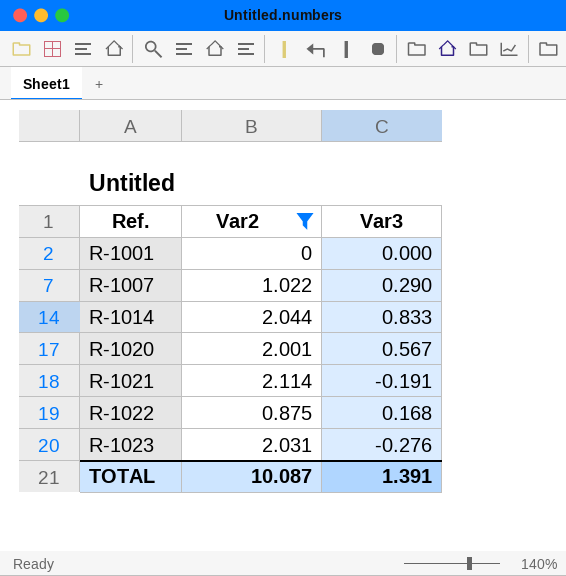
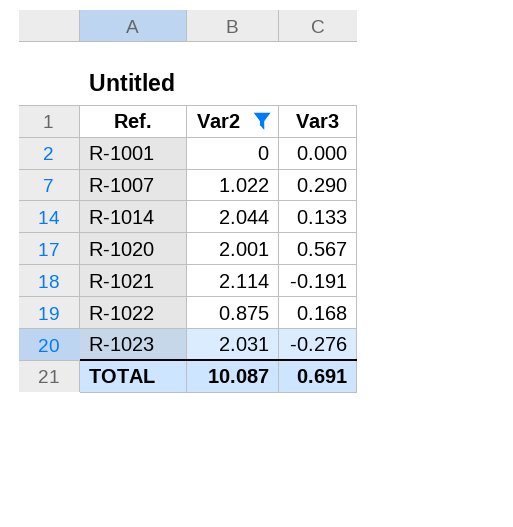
R-1014 | Var3: 0.833 -> 0.133
TOTAL | Var3: 1.391 -> 0.691

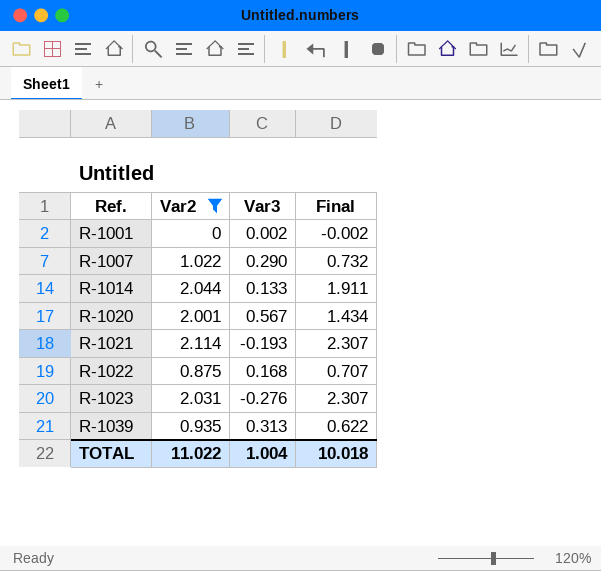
column Final | formula: none -> [Var2] - [Var3]
R-1001 | Var3: 0.000 -> 0.002
R-1021 | Var3: -0.191 -> -0.193
row R-1039: none -> 0.935 | 0.313 | 0.622
TOTAL | Var2: 10.087 -> 11.022
TOTAL | Var3: 0.691 -> 1.004

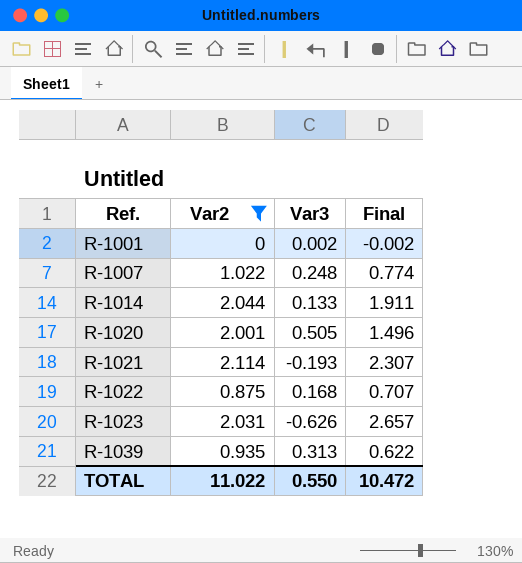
R-1007 | Var3: 0.290 -> 0.248
R-1007 | Final: 0.732 -> 0.774
R-1020 | Var3: 0.567 -> 0.505
R-1020 | Final: 1.434 -> 1.496
R-1023 | Var3: -0.276 -> -0.626
R-1023 | Final: 2.307 -> 2.657
TOTAL | Var3: 1.004 -> 0.550
TOTAL | Final: 10.018 -> 10.472

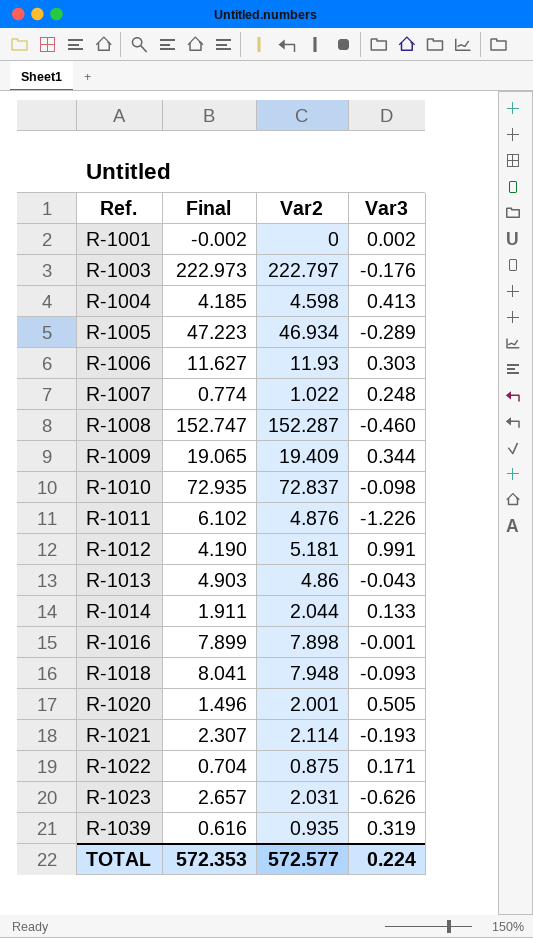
filter: Var2 <= 2.114 -> none
column Final | position: 4 -> 2
R-1022 | Final: 0.707 -> 0.704
R-1022 | Var3: 0.168 -> 0.171
R-1039 | Final: 0.622 -> 0.616
R-1039 | Var3: 0.313 -> 0.319
TOTAL | Final: 10.472 -> 572.353
TOTAL | Var2: 11.022 -> 572.577
TOTAL | Var3: 0.550 -> 0.224

